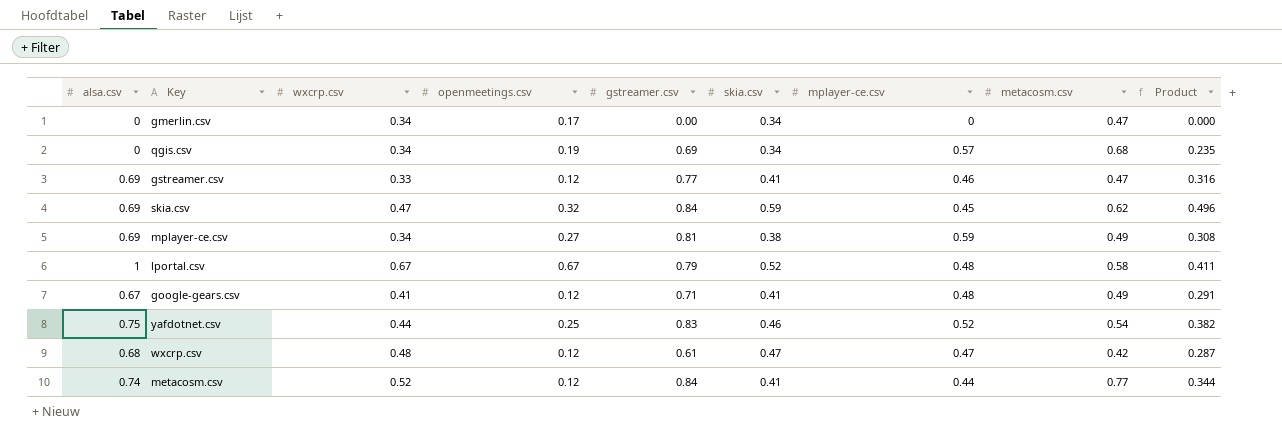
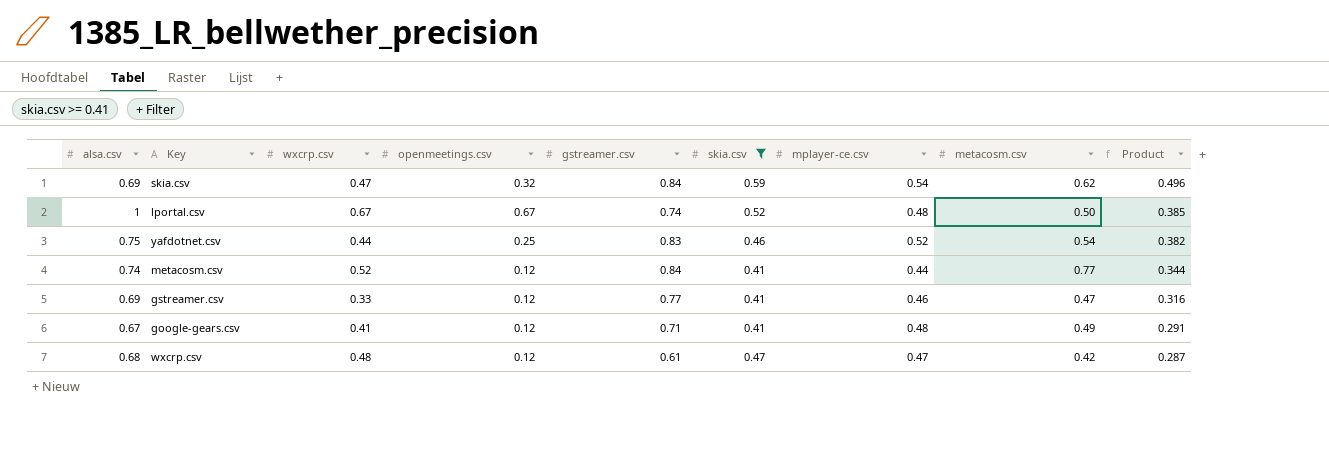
filter: none -> skia.csv >= 0.41
row order: none -> Product descending
skia.csv | mplayer-ce.csv: 0.45 -> 0.54
lportal.csv | gstreamer.csv: 0.79 -> 0.74
lportal.csv | metacosm.csv: 0.58 -> 0.50
lportal.csv | Product: 0.411 -> 0.385

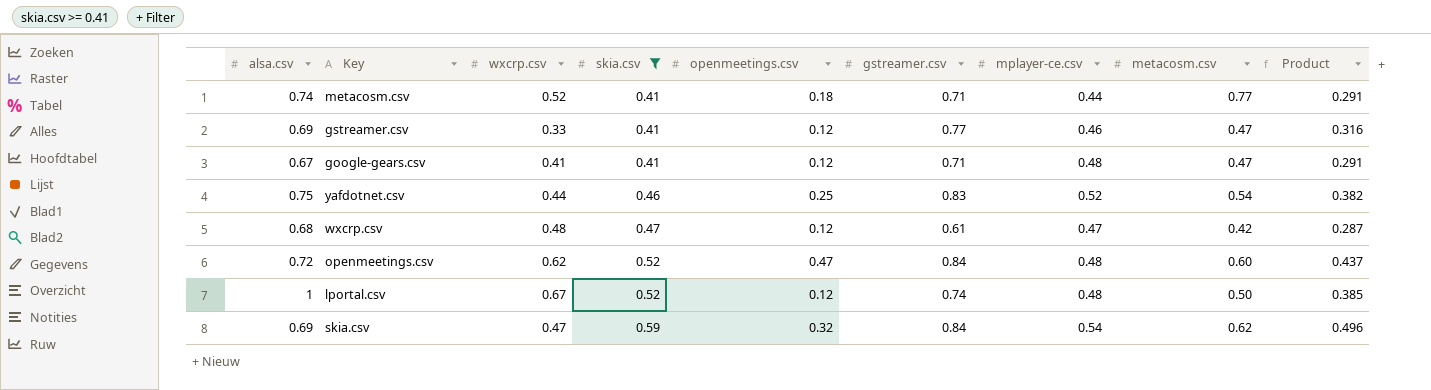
row order: Product descending -> skia.csv ascending
column skia.csv | position: 6 -> 4
metacosm.csv | openmeetings.csv: 0.12 -> 0.18
metacosm.csv | gstreamer.csv: 0.84 -> 0.71
metacosm.csv | Product: 0.344 -> 0.291
google-gears.csv | metacosm.csv: 0.49 -> 0.47
row openmeetings.csv: none -> 0.72 | 0.62 | 0.52 | 0.47 | 0.84 | 0.48 | 0.60 | 0.437
lportal.csv | openmeetings.csv: 0.67 -> 0.12

